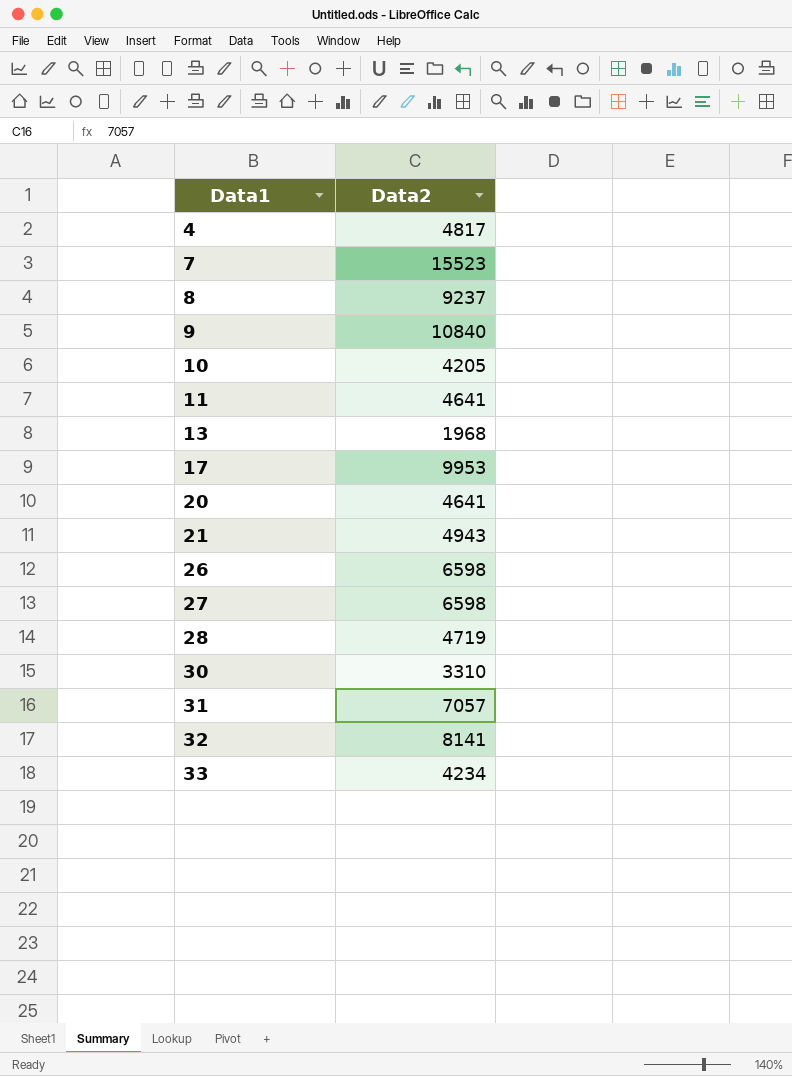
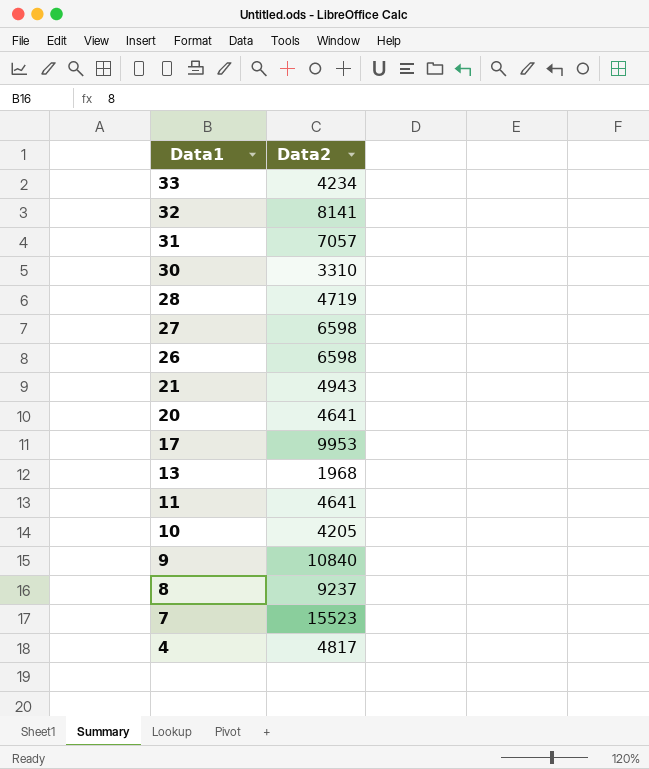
row order: Data1 ascending -> Data1 descending

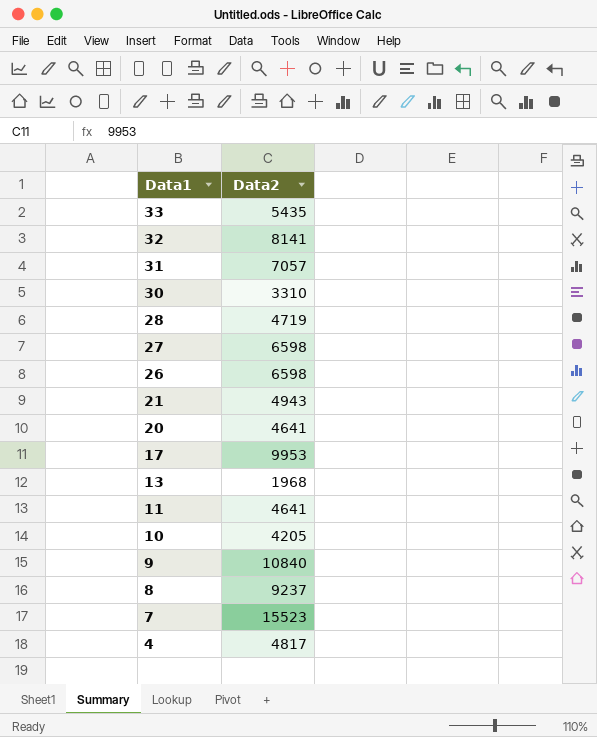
33 | Data2: 4234 -> 5435

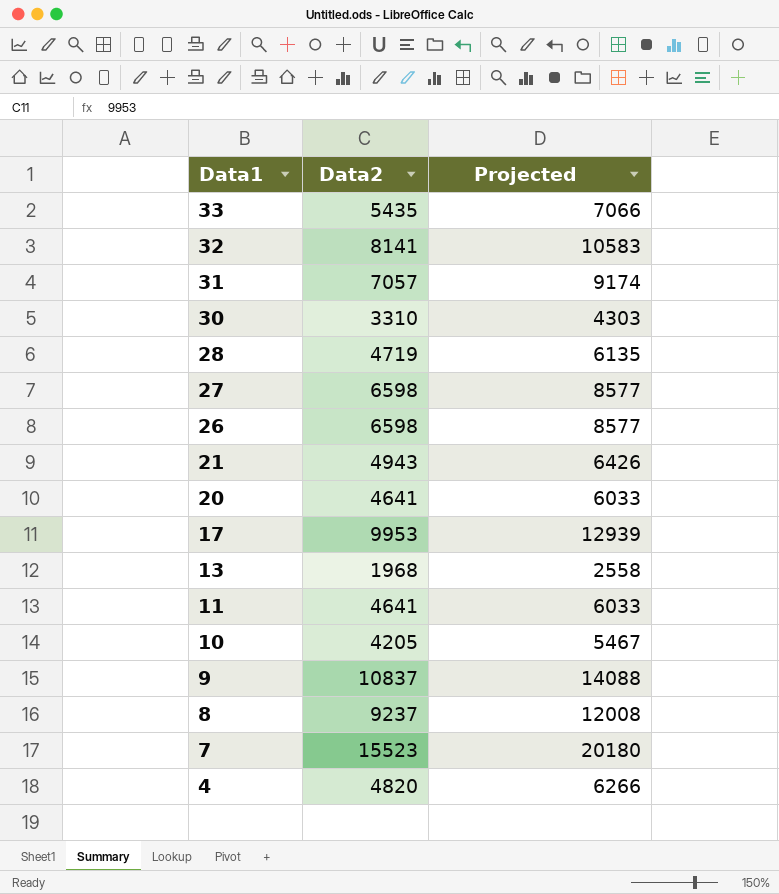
column Projected | formula: none -> [Data2] * 1.3
9 | Data2: 10840 -> 10837
4 | Data2: 4817 -> 4820

